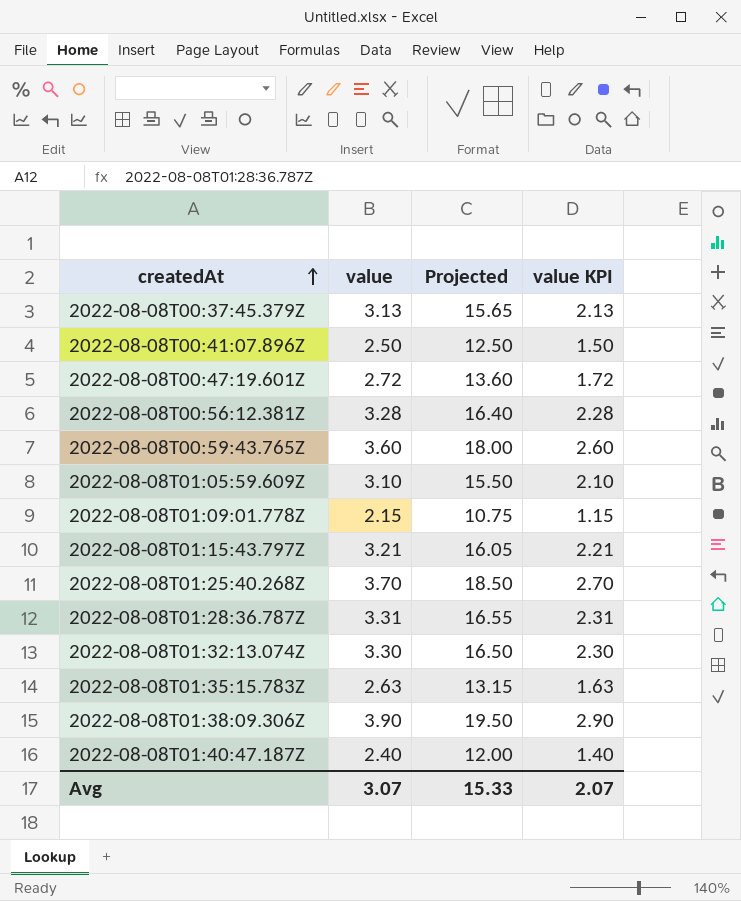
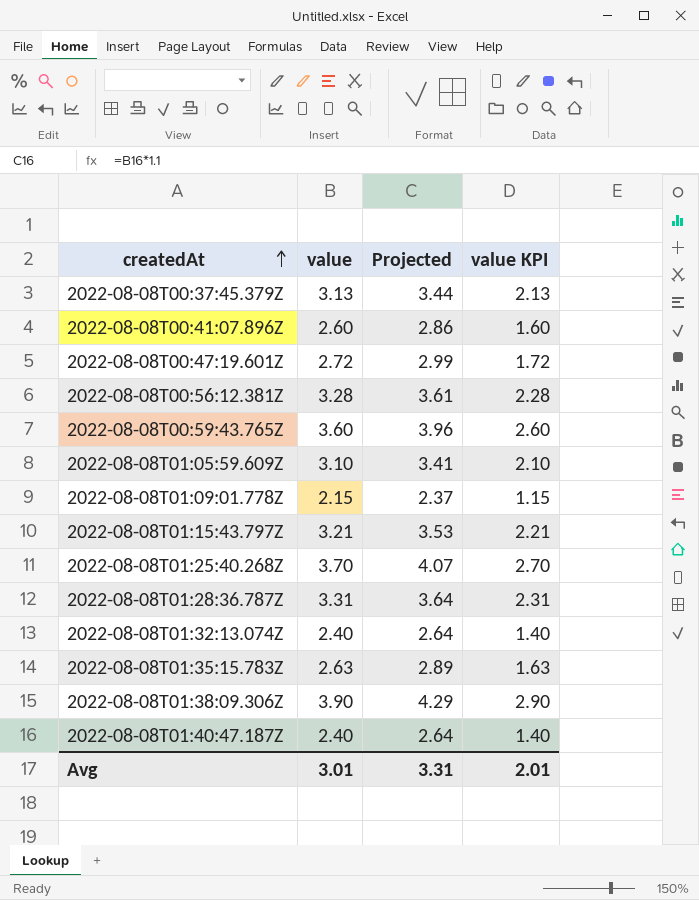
column Projected | formula: [value] * 5 -> [value] * 1.1
2022-08-08T00:41:07.896Z | value: 2.50 -> 2.60
2022-08-08T00:41:07.896Z | value KPI: 1.50 -> 1.60
2022-08-08T01:32:13.074Z | value: 3.30 -> 2.40
2022-08-08T01:32:13.074Z | value KPI: 2.30 -> 1.40
Avg | value: 3.07 -> 3.01
Avg | Projected: 15.33 -> 3.31
Avg | value KPI: 2.07 -> 2.01

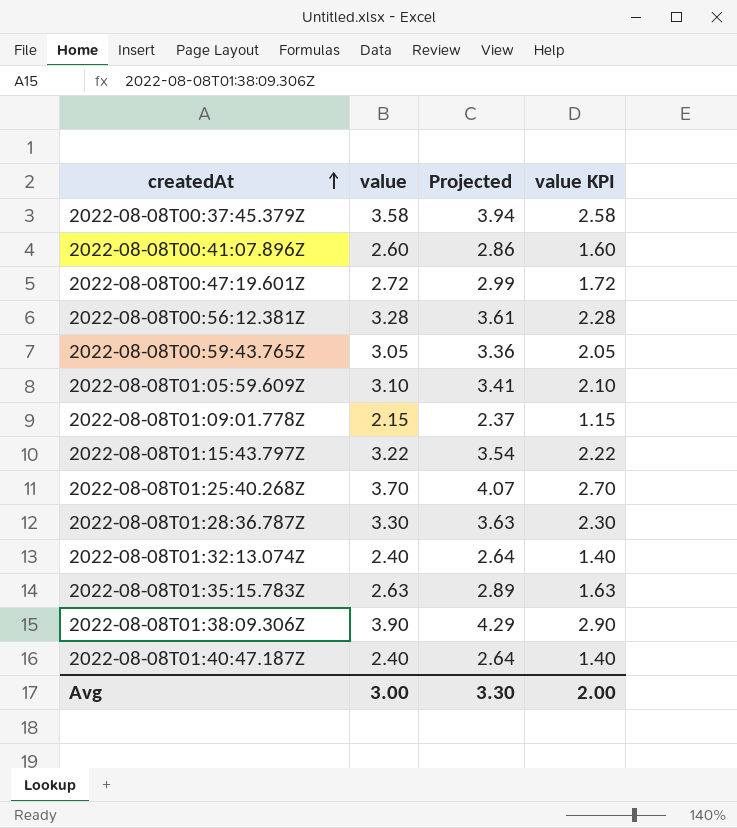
2022-08-08T00:37:45.379Z | value: 3.13 -> 3.58
2022-08-08T00:37:45.379Z | Projected: 3.44 -> 3.94
2022-08-08T00:37:45.379Z | value KPI: 2.13 -> 2.58
2022-08-08T00:59:43.765Z | value: 3.60 -> 3.05
2022-08-08T00:59:43.765Z | Projected: 3.96 -> 3.36
2022-08-08T00:59:43.765Z | value KPI: 2.60 -> 2.05
2022-08-08T01:15:43.797Z | value: 3.21 -> 3.22
2022-08-08T01:15:43.797Z | Projected: 3.53 -> 3.54
2022-08-08T01:15:43.797Z | value KPI: 2.21 -> 2.22
2022-08-08T01:28:36.787Z | value: 3.31 -> 3.30
2022-08-08T01:28:36.787Z | Projected: 3.64 -> 3.63
2022-08-08T01:28:36.787Z | value KPI: 2.31 -> 2.30
Avg | value: 3.01 -> 3.00
Avg | Projected: 3.31 -> 3.30
Avg | value KPI: 2.01 -> 2.00

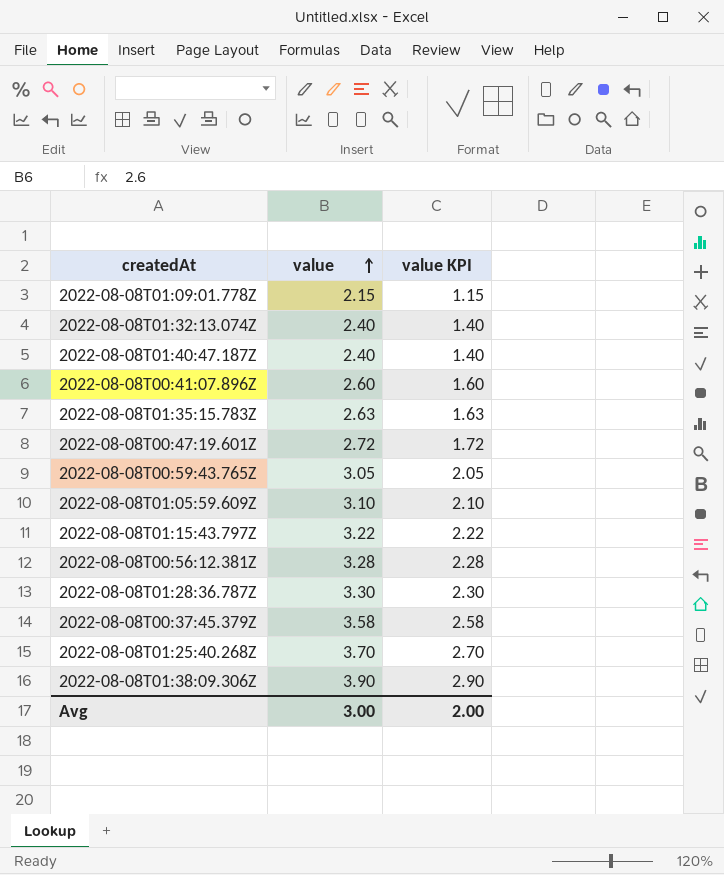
row order: createdAt ascending -> value ascending
column Projected | formula: [value] * 1.1 -> none

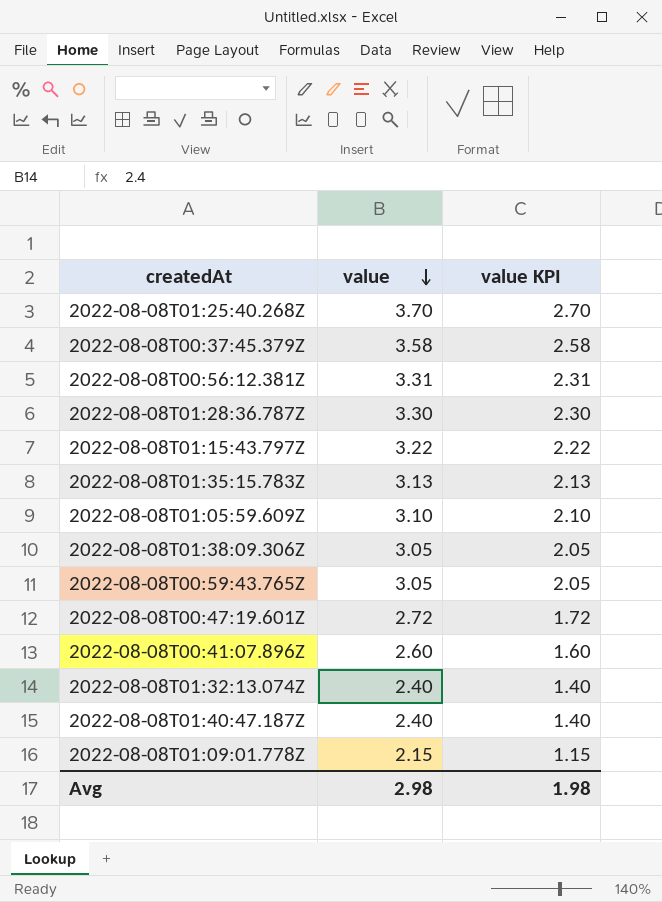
row order: value ascending -> value descending
2022-08-08T00:56:12.381Z | value: 3.28 -> 3.31
2022-08-08T00:56:12.381Z | value KPI: 2.28 -> 2.31
2022-08-08T01:35:15.783Z | value: 2.63 -> 3.13
2022-08-08T01:35:15.783Z | value KPI: 1.63 -> 2.13
2022-08-08T01:38:09.306Z | value: 3.90 -> 3.05
2022-08-08T01:38:09.306Z | value KPI: 2.90 -> 2.05
Avg | value: 3.00 -> 2.98
Avg | value KPI: 2.00 -> 1.98

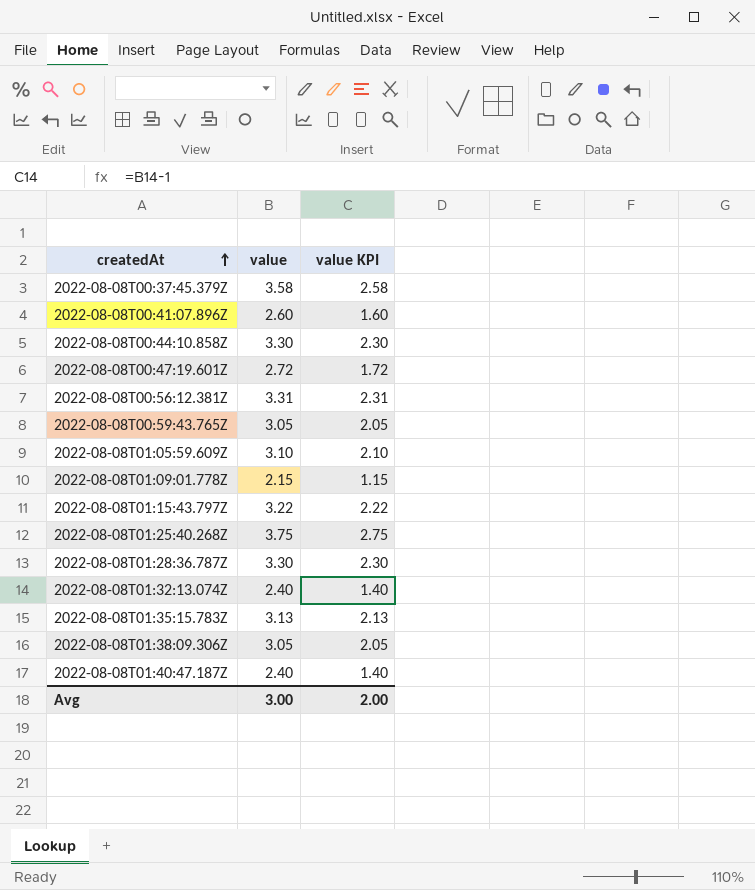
row order: value descending -> createdAt ascending
row 2022-08-08T00:44:10.858Z: none -> 3.30 | 2.30
2022-08-08T01:25:40.268Z | value: 3.70 -> 3.75
2022-08-08T01:25:40.268Z | value KPI: 2.70 -> 2.75
Avg | value: 2.98 -> 3.00
Avg | value KPI: 1.98 -> 2.00

